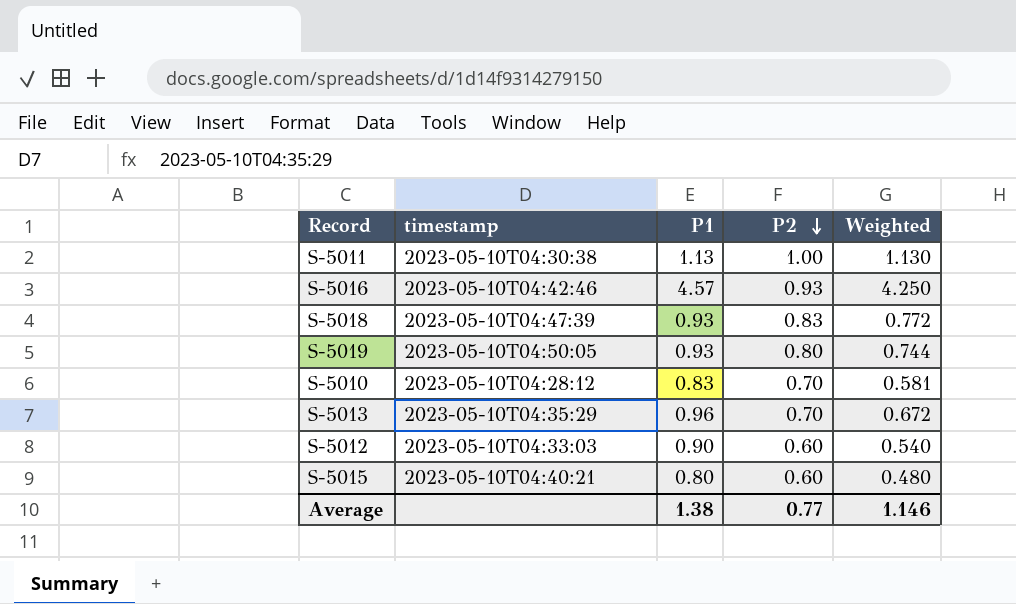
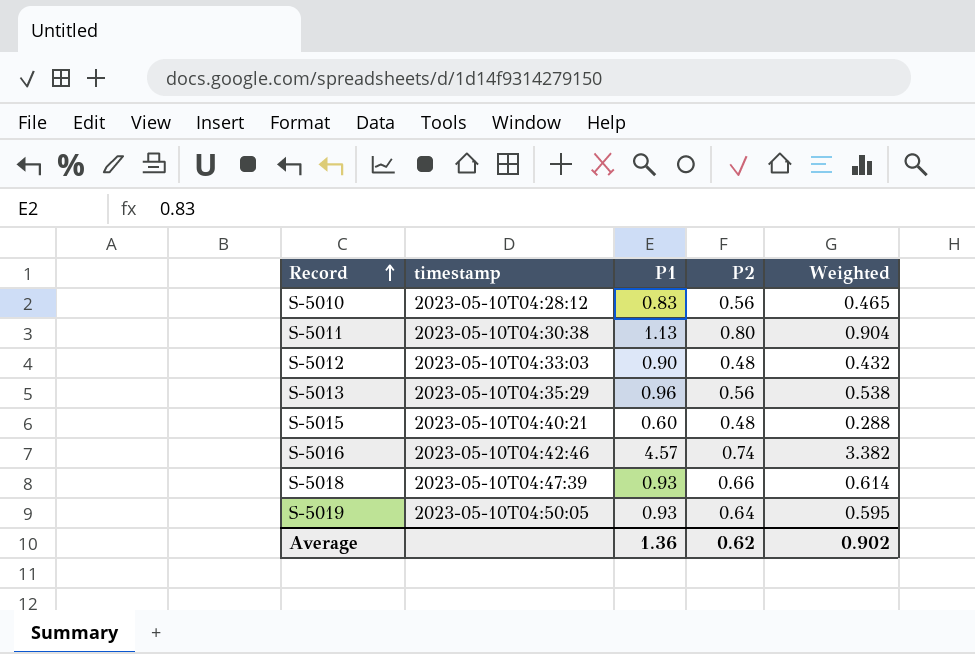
row order: P2 descending -> Record ascending
S-5010 | P2: 0.70 -> 0.56
S-5010 | Weighted: 0.581 -> 0.465
S-5011 | P2: 1.00 -> 0.80
S-5011 | Weighted: 1.130 -> 0.904
S-5012 | P2: 0.60 -> 0.48
S-5012 | Weighted: 0.540 -> 0.432
S-5013 | P2: 0.70 -> 0.56
S-5013 | Weighted: 0.672 -> 0.538
S-5015 | P1: 0.80 -> 0.60
S-5015 | P2: 0.60 -> 0.48
S-5015 | Weighted: 0.480 -> 0.288
S-5016 | P2: 0.93 -> 0.74
S-5016 | Weighted: 4.250 -> 3.382
S-5018 | P2: 0.83 -> 0.66
S-5018 | Weighted: 0.772 -> 0.614
S-5019 | P2: 0.80 -> 0.64
S-5019 | Weighted: 0.744 -> 0.595
Average | P1: 1.38 -> 1.36
Average | P2: 0.77 -> 0.62
Average | Weighted: 1.146 -> 0.902

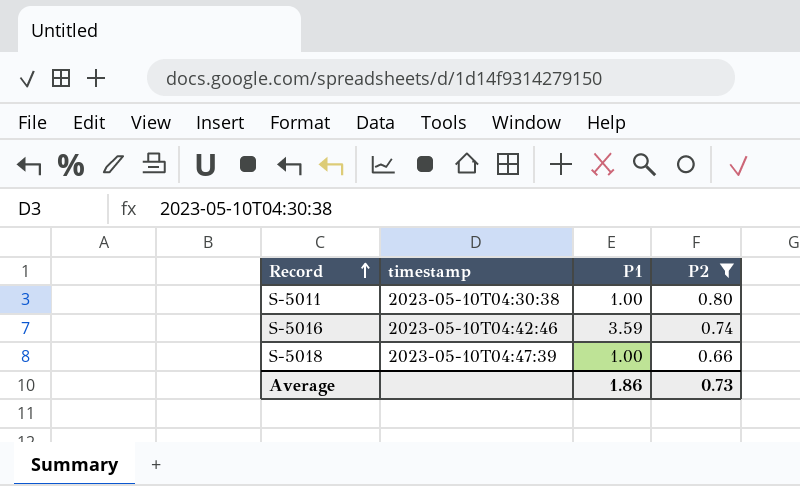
filter: none -> P2 >= 0.66
column Weighted | formula: [P1] * [P2] -> none
S-5011 | P1: 1.13 -> 1.00
S-5016 | P1: 4.57 -> 3.59
S-5018 | P1: 0.93 -> 1.00
Average | P1: 1.36 -> 1.86
Average | P2: 0.62 -> 0.73

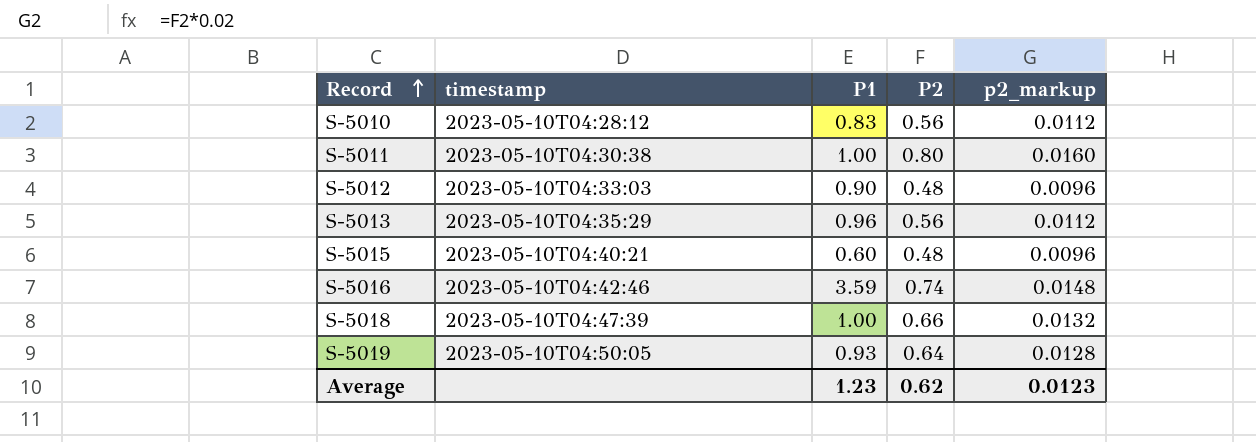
filter: P2 >= 0.66 -> none
column p2_markup | formula: none -> [P2] * 0.02
Average | P1: 1.86 -> 1.23
Average | P2: 0.73 -> 0.62

